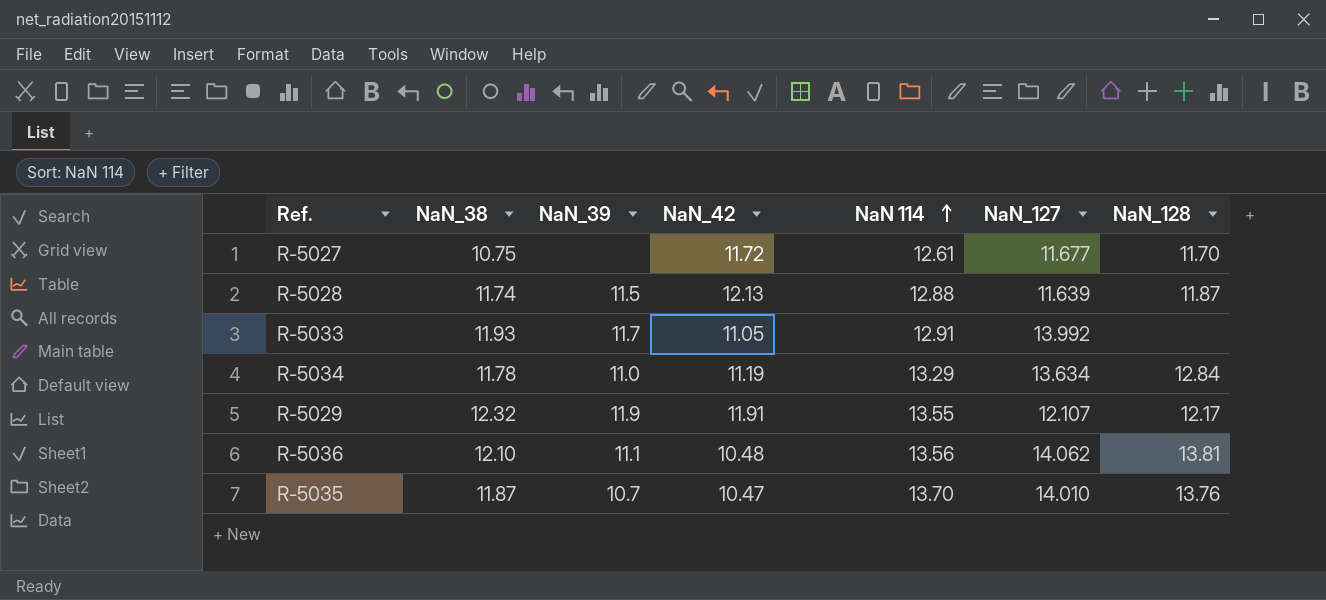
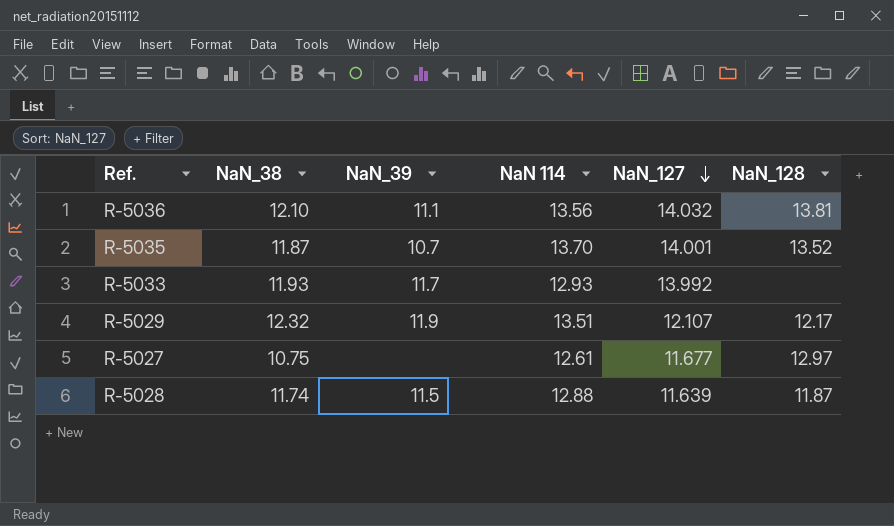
row order: NaN 114 ascending -> NaN_127 descending
column NaN_42 | position: 4 -> none
row R-5034: 11.78 | 11.0 | 11.19 | 13.29 | 13.634 | 12.84 -> none
R-5036 | NaN_127: 14.062 -> 14.032
R-5035 | NaN_127: 14.010 -> 14.001
R-5035 | NaN_128: 13.76 -> 13.52
R-5033 | NaN 114: 12.91 -> 12.93
R-5029 | NaN 114: 13.55 -> 13.51
R-5027 | NaN_128: 11.70 -> 12.97

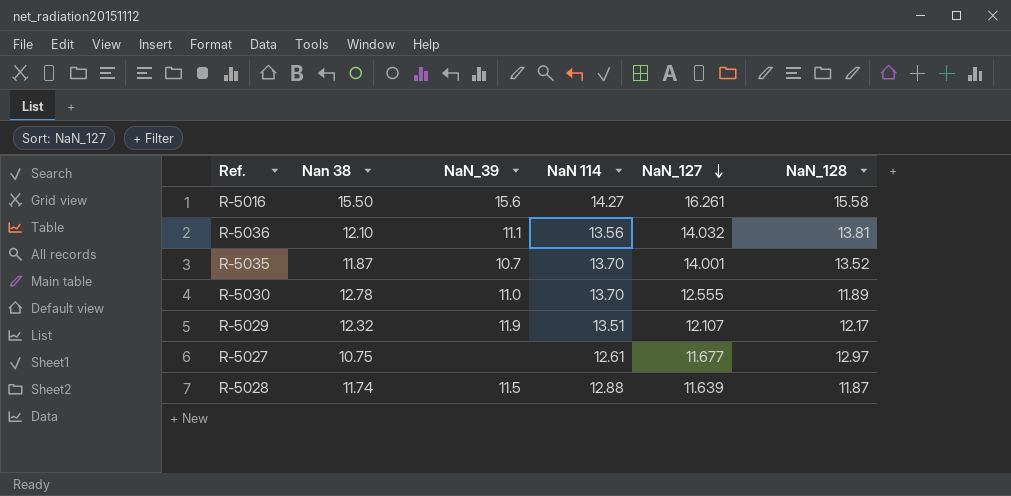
column name: NaN_38 -> Nan 38
row R-5033: 11.93 | 11.7 | 12.93 | 13.992 | none -> none
row R-5016: none -> 15.50 | 15.6 | 14.27 | 16.261 | 15.58
row R-5030: none -> 12.78 | 11.0 | 13.70 | 12.555 | 11.89

